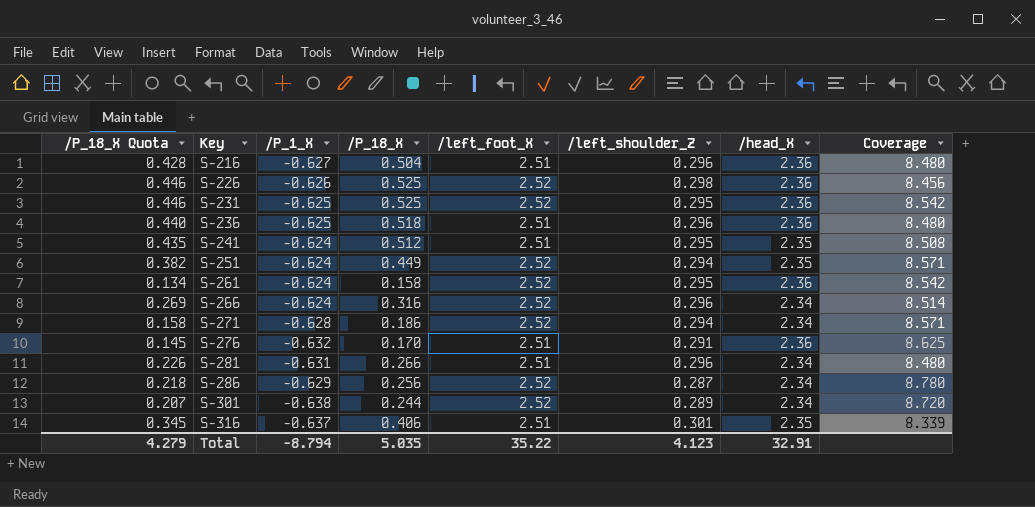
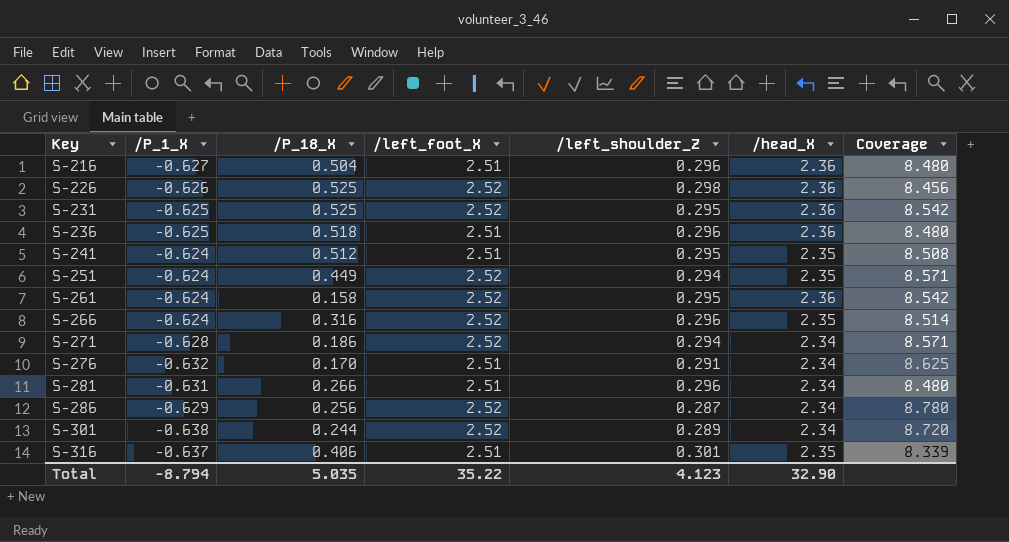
column /P_18_X Quota | formula: [/P_18_X] * 0.85 -> none
S-266 | /head_X: 2.34 -> 2.35
S-276 | /head_X: 2.36 -> 2.34
Total | /head_X: 32.91 -> 32.90

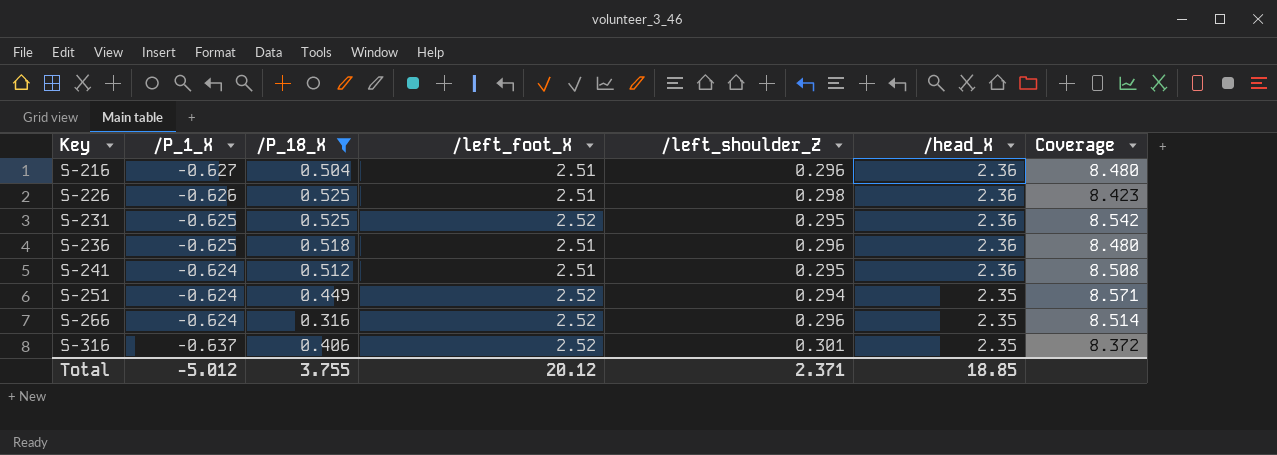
filter: none -> /P_18_X >= 0.316
S-226 | /left_foot_X: 2.52 -> 2.51
S-226 | Coverage: 8.456 -> 8.423
S-241 | /head_X: 2.35 -> 2.36
S-316 | /left_foot_X: 2.51 -> 2.52
S-316 | Coverage: 8.339 -> 8.372
Total | /P_1_X: -8.794 -> -5.012
Total | /P_18_X: 5.035 -> 3.755
Total | /left_foot_X: 35.22 -> 20.12
Total | /left_shoulder_Z: 4.123 -> 2.371
Total | /head_X: 32.90 -> 18.85

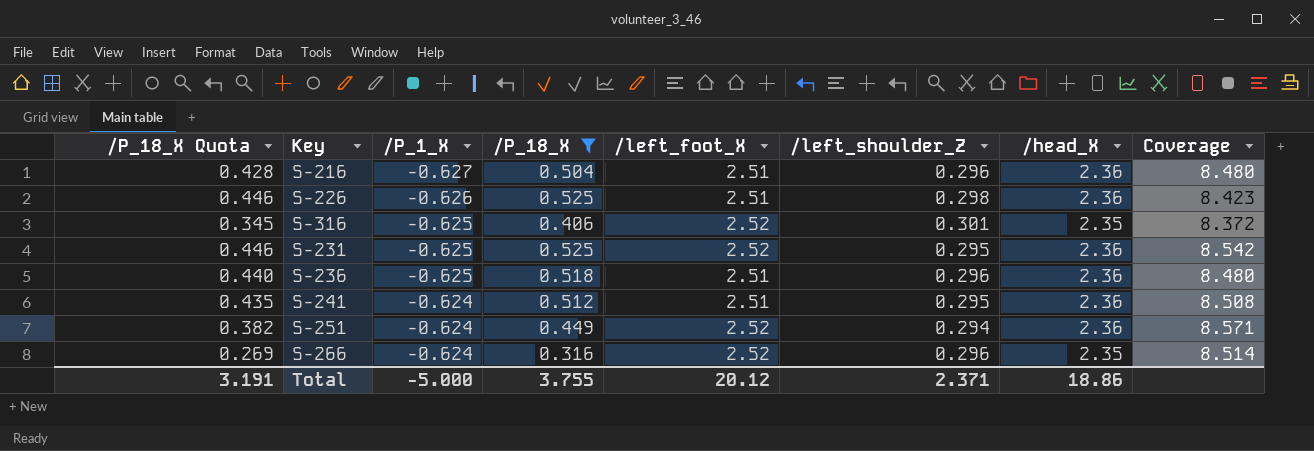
row order: Key ascending -> /P_1_X ascending
column /P_18_X Quota | formula: none -> [/P_18_X] * 0.85
S-316 | /P_1_X: -0.637 -> -0.625
S-251 | /head_X: 2.35 -> 2.36
Total | /P_1_X: -5.012 -> -5.000
Total | /head_X: 18.85 -> 18.86

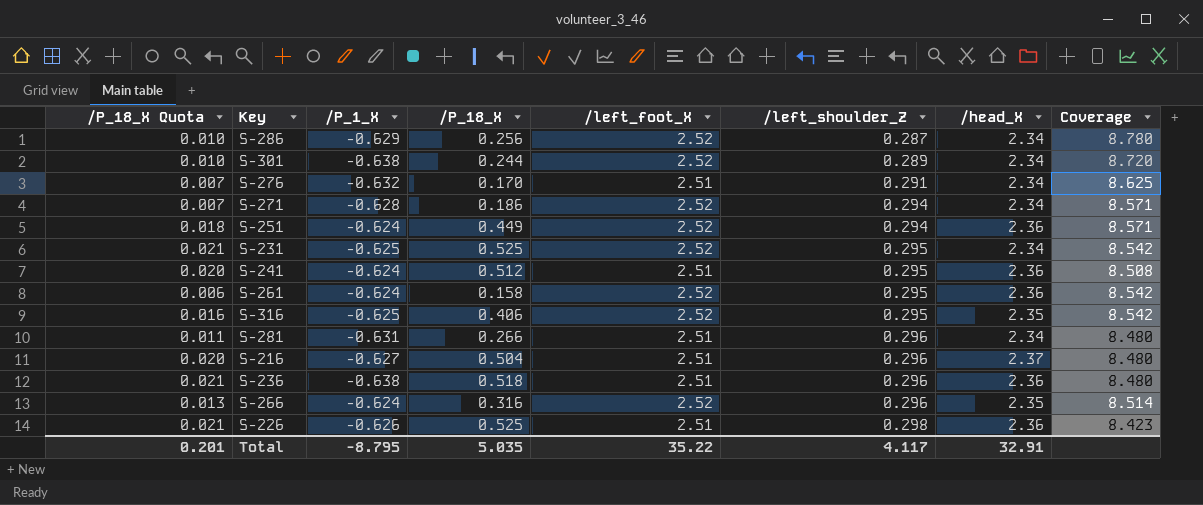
filter: /P_18_X >= 0.316 -> none
row order: /P_1_X ascending -> /left_shoulder_Z ascending
column /P_18_X Quota | formula: [/P_18_X] * 0.85 -> [/P_18_X] * 0.04
S-231 | /head_X: 2.36 -> 2.34
S-316 | /left_shoulder_Z: 0.301 -> 0.295
S-316 | Coverage: 8.372 -> 8.542
S-216 | /head_X: 2.36 -> 2.37
S-236 | /P_1_X: -0.625 -> -0.638
Total | /P_18_X Quota: 3.191 -> 0.201
Total | /P_1_X: -5.000 -> -8.795
Total | /P_18_X: 3.755 -> 5.035
Total | /left_foot_X: 20.12 -> 35.22
Total | /left_shoulder_Z: 2.371 -> 4.117
Total | /head_X: 18.86 -> 32.91

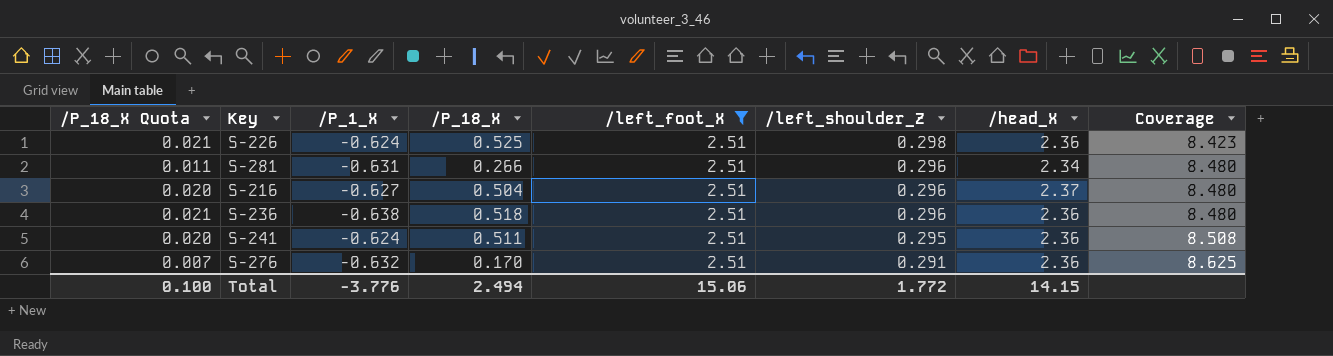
filter: none -> /left_foot_X = 2.51
row order: /left_shoulder_Z ascending -> /left_shoulder_Z descending
S-226 | /P_1_X: -0.626 -> -0.624
S-241 | /P_18_X: 0.512 -> 0.511
S-276 | /head_X: 2.34 -> 2.36
Total | /P_18_X Quota: 0.201 -> 0.100
Total | /P_1_X: -8.795 -> -3.776
Total | /P_18_X: 5.035 -> 2.494
Total | /left_foot_X: 35.22 -> 15.06
Total | /left_shoulder_Z: 4.117 -> 1.772
Total | /head_X: 32.91 -> 14.15

